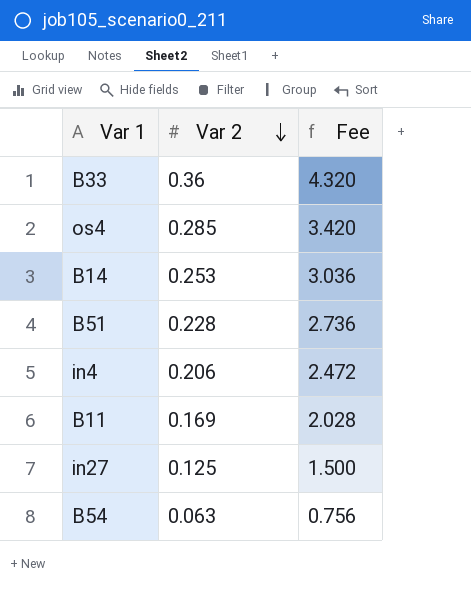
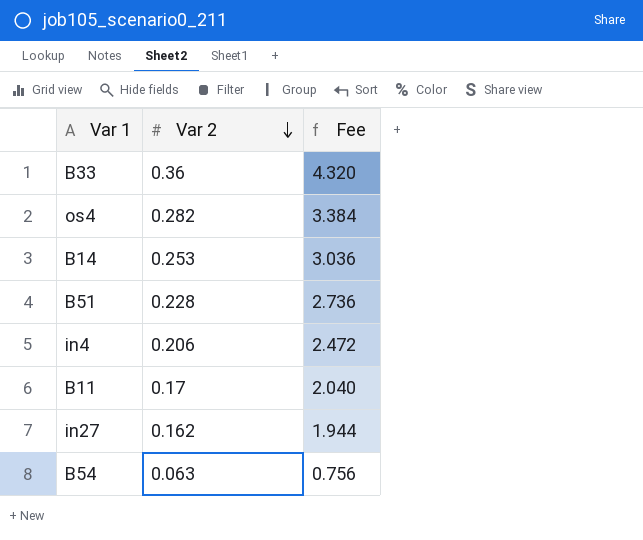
os4 | Var 2: 0.285 -> 0.282
os4 | Fee: 3.420 -> 3.384
B11 | Var 2: 0.169 -> 0.17
B11 | Fee: 2.028 -> 2.040
in27 | Var 2: 0.125 -> 0.162
in27 | Fee: 1.500 -> 1.944

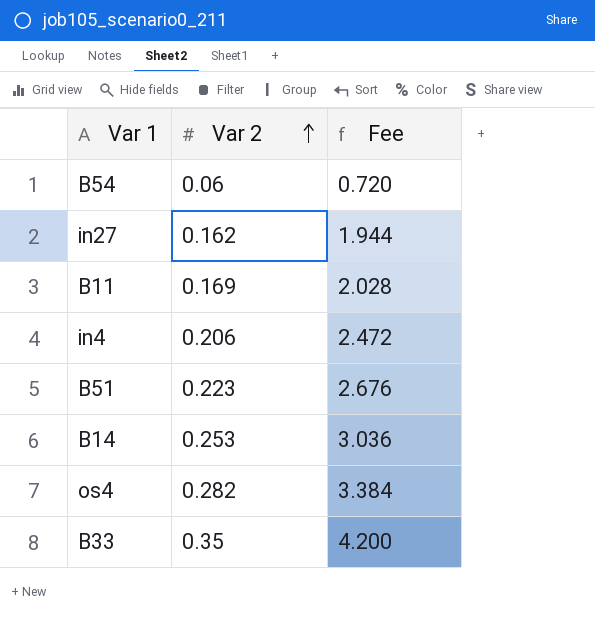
row order: Var 2 descending -> Var 2 ascending
B54 | Var 2: 0.063 -> 0.06
B54 | Fee: 0.756 -> 0.720
B11 | Var 2: 0.17 -> 0.169
B11 | Fee: 2.040 -> 2.028
B51 | Var 2: 0.228 -> 0.223
B51 | Fee: 2.736 -> 2.676
B33 | Var 2: 0.36 -> 0.35
B33 | Fee: 4.320 -> 4.200

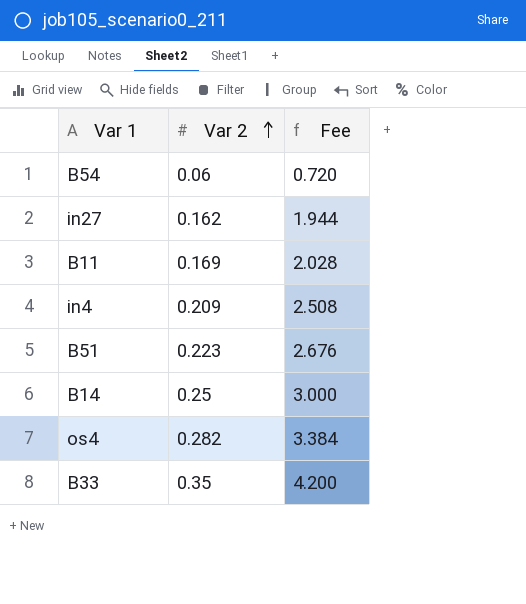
in4 | Var 2: 0.206 -> 0.209
in4 | Fee: 2.472 -> 2.508
B14 | Var 2: 0.253 -> 0.25
B14 | Fee: 3.036 -> 3.000

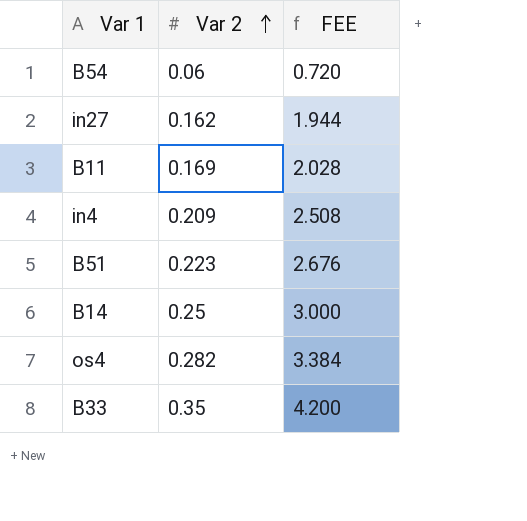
column name: Fee -> FEE

